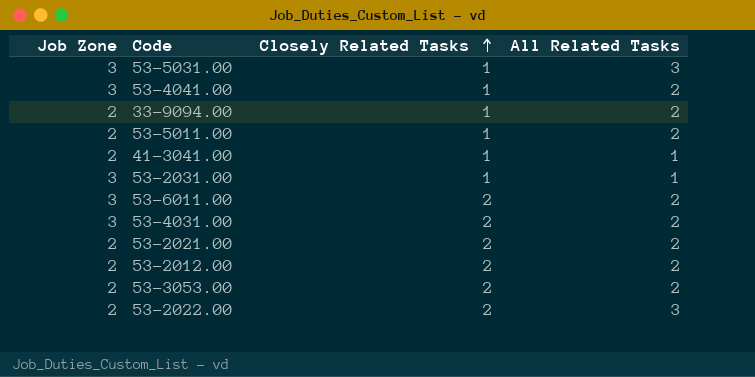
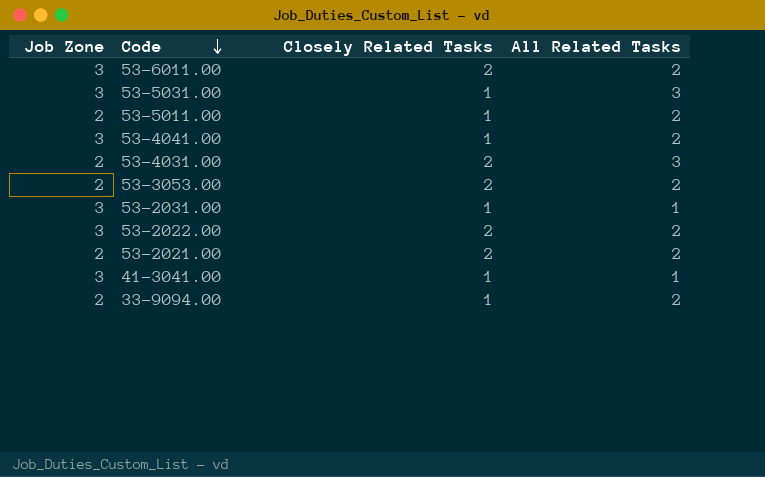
row order: Closely Related Tasks ascending -> Code descending
row 53-2012.00: 2 | 2 | 2 -> none
53-4031.00 | Job Zone: 3 -> 2
53-4031.00 | All Related Tasks: 2 -> 3
53-2022.00 | Job Zone: 2 -> 3
53-2022.00 | All Related Tasks: 3 -> 2
41-3041.00 | Job Zone: 2 -> 3

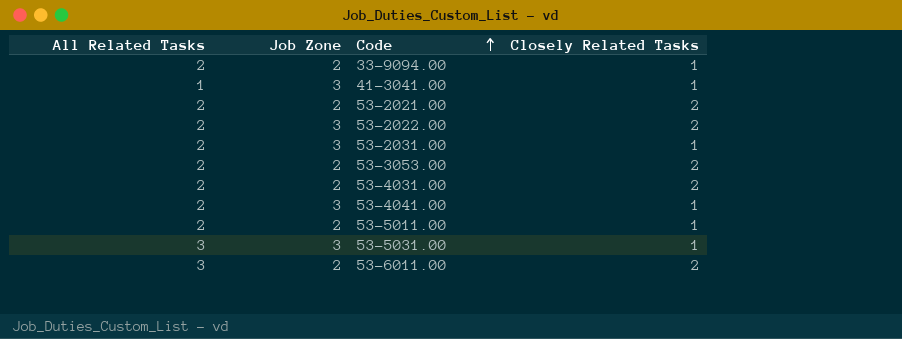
row order: Code descending -> Code ascending
column All Related Tasks | position: 4 -> 1
53-2031.00 | All Related Tasks: 1 -> 2
53-4031.00 | All Related Tasks: 3 -> 2
53-6011.00 | All Related Tasks: 2 -> 3
53-6011.00 | Job Zone: 3 -> 2

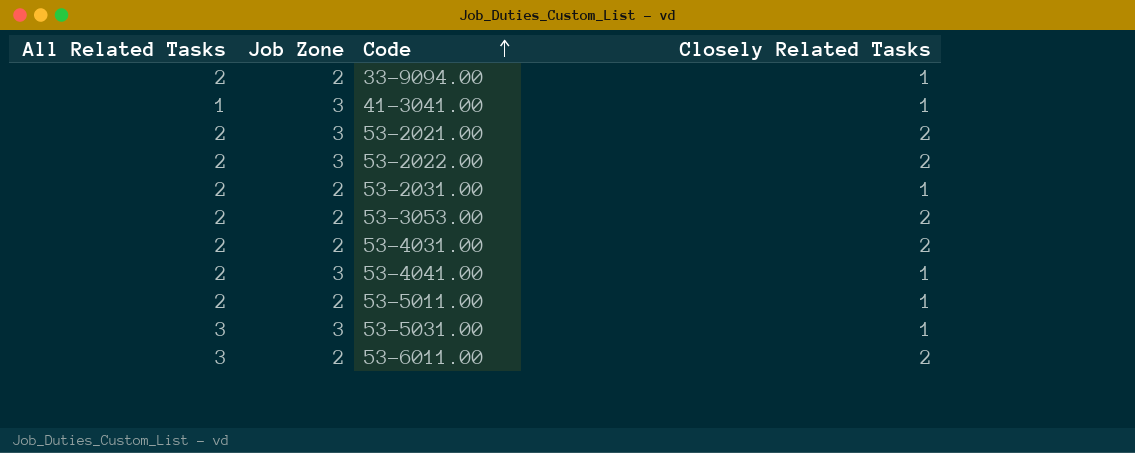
53-2021.00 | Job Zone: 2 -> 3
53-2031.00 | Job Zone: 3 -> 2

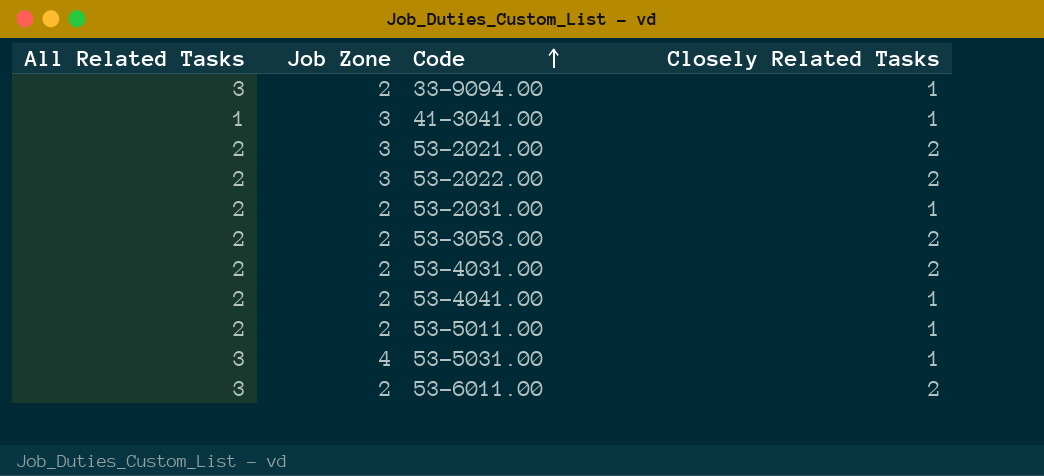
33-9094.00 | All Related Tasks: 2 -> 3
53-4041.00 | Job Zone: 3 -> 2
53-5031.00 | Job Zone: 3 -> 4

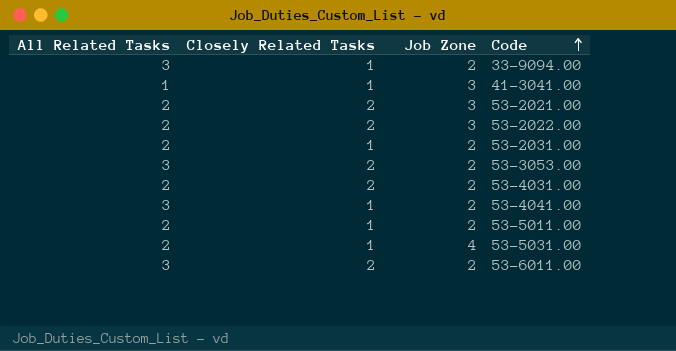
column Closely Related Tasks | position: 4 -> 2
53-3053.00 | All Related Tasks: 2 -> 3
53-4041.00 | All Related Tasks: 2 -> 3
53-5031.00 | All Related Tasks: 3 -> 2

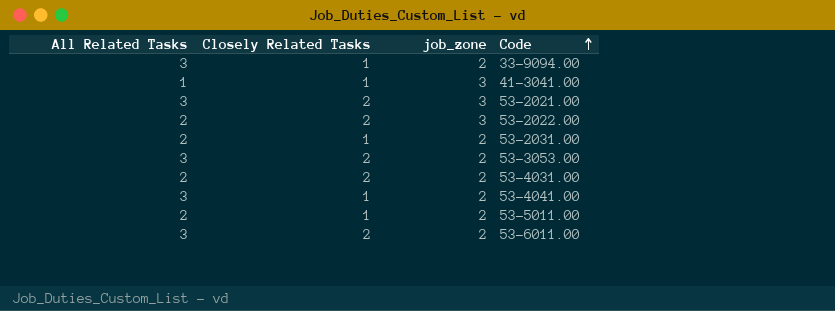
column name: Job Zone -> job_zone
row 53-5031.00: 2 | 1 | 4 -> none
53-2021.00 | All Related Tasks: 2 -> 3

